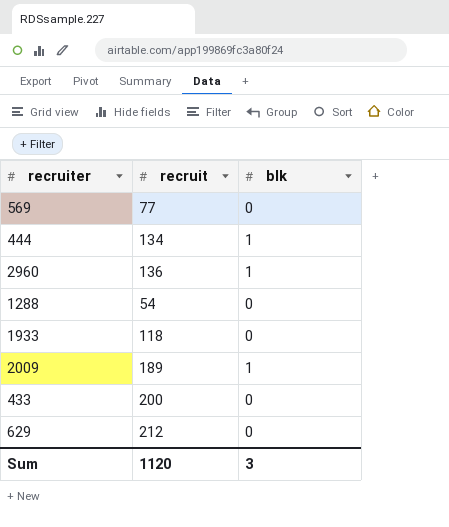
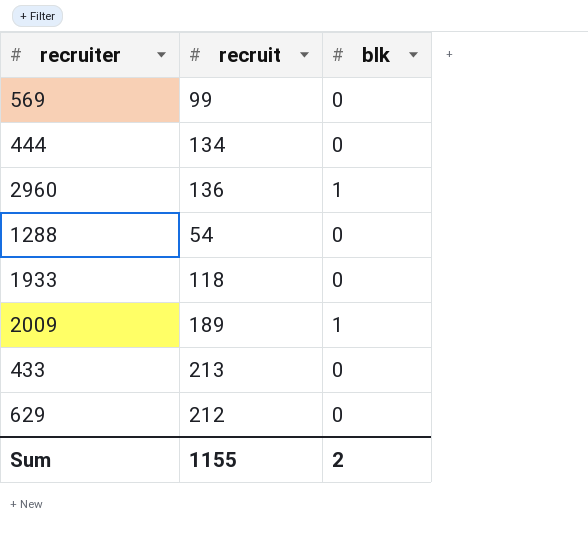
569 | recruit: 77 -> 99
444 | blk: 1 -> 0
433 | recruit: 200 -> 213
Sum | recruit: 1120 -> 1155
Sum | blk: 3 -> 2

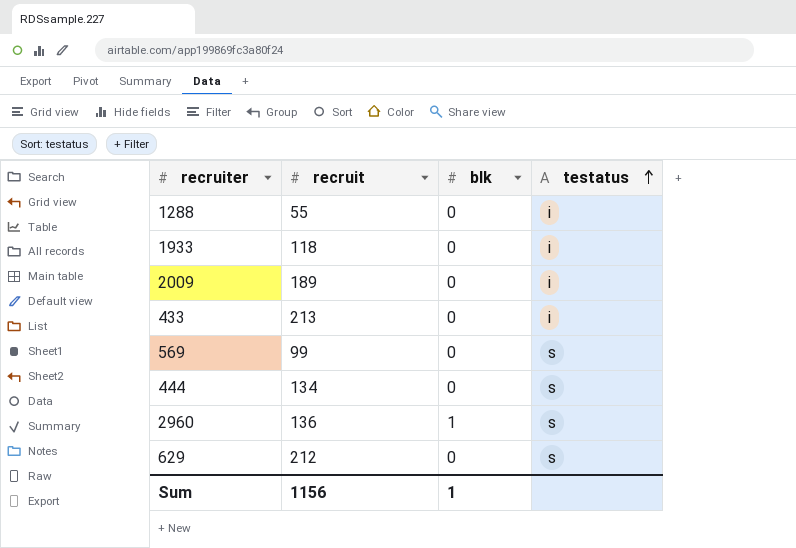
row order: none -> testatus ascending
column testatus | position: none -> 4
1288 | recruit: 54 -> 55
2009 | blk: 1 -> 0
Sum | recruit: 1155 -> 1156
Sum | blk: 2 -> 1

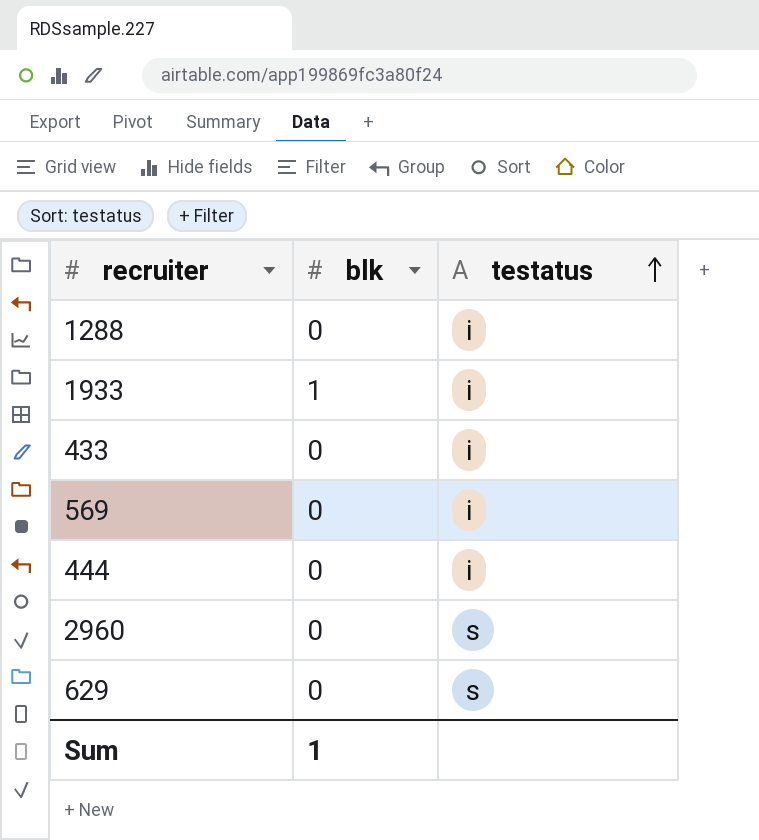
column recruit | position: 2 -> none
row 2009: 189 | 0 | i -> none
1933 | blk: 0 -> 1
569 | testatus: s -> i
444 | testatus: s -> i
2960 | blk: 1 -> 0

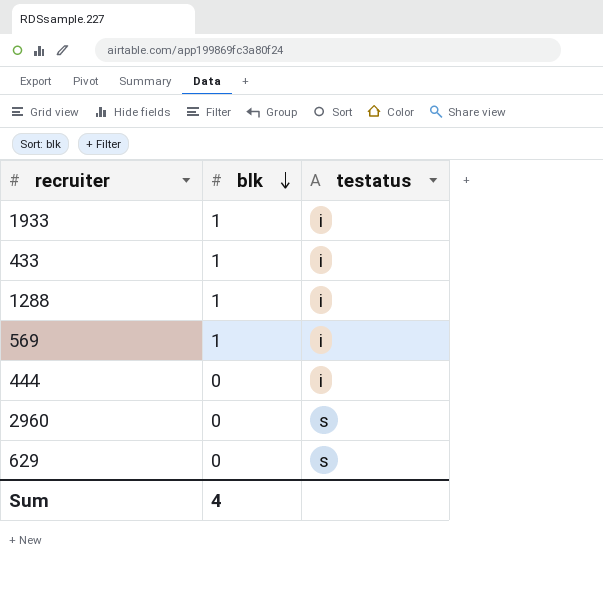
row order: testatus ascending -> blk descending
433 | blk: 0 -> 1
1288 | blk: 0 -> 1
569 | blk: 0 -> 1
Sum | blk: 1 -> 4

